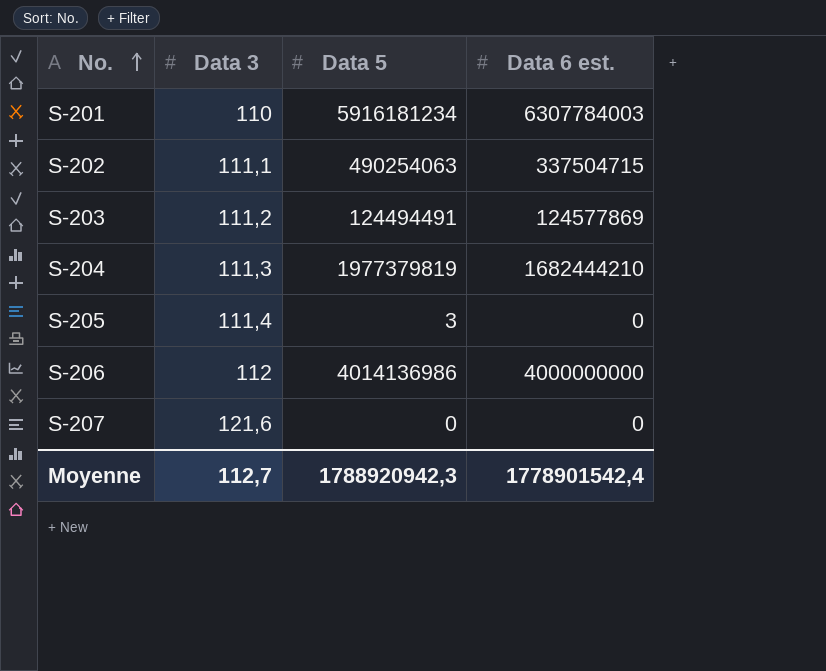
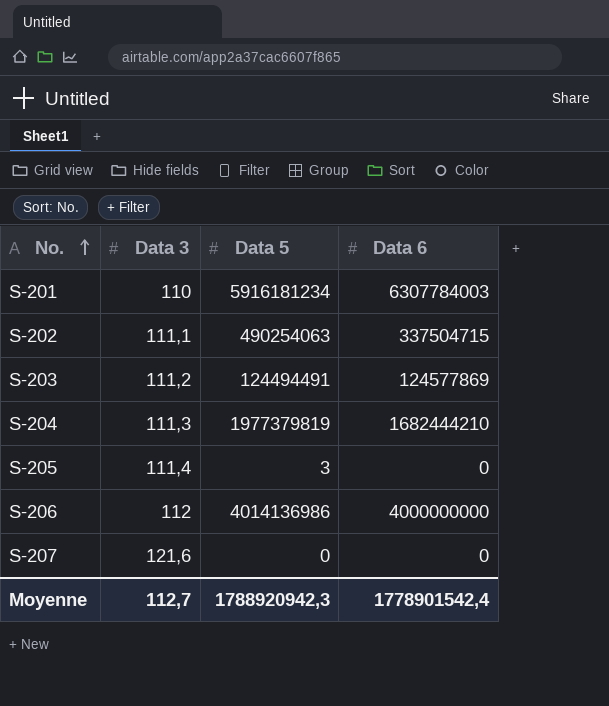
column name: Data 6 est. -> Data 6

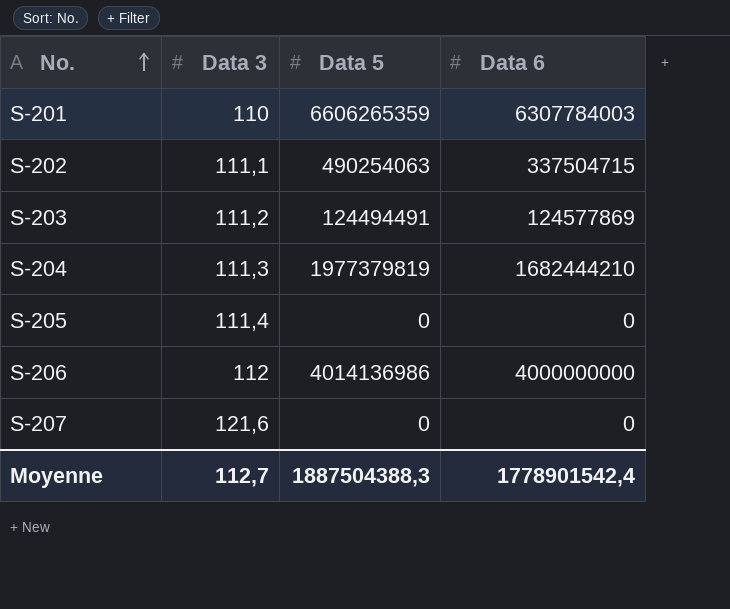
S-201 | Data 5: 5916181234 -> 6606265359
S-205 | Data 5: 3 -> 0
Moyenne | Data 5: 1788920942,3 -> 1887504388,3

